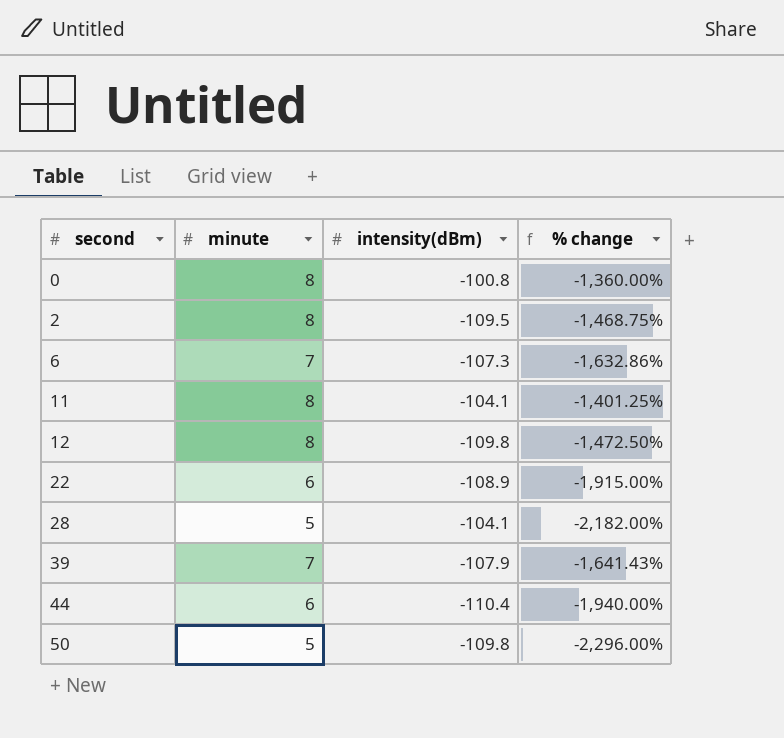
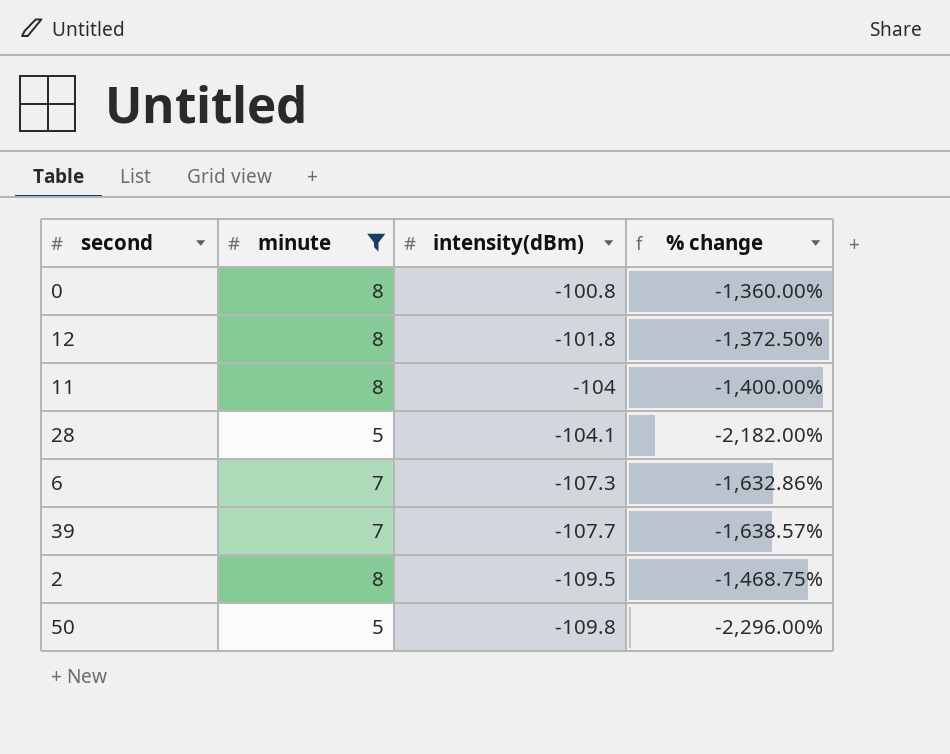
filter: none -> minute != 6
row order: second ascending -> intensity(dBm) descending
12 | intensity(dBm): -109.8 -> -101.8
12 | % change: -1,472.50% -> -1,372.50%
11 | intensity(dBm): -104.1 -> -104
11 | % change: -1,401.25% -> -1,400.00%
39 | intensity(dBm): -107.9 -> -107.7
39 | % change: -1,641.43% -> -1,638.57%

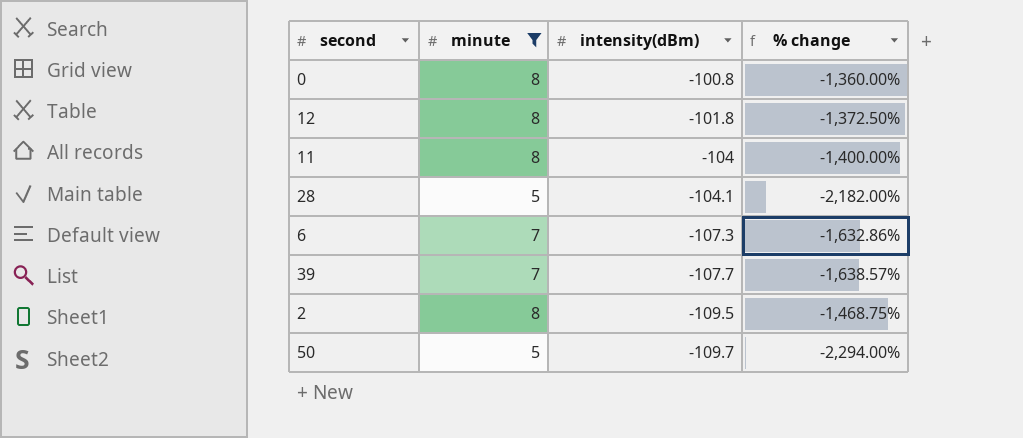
50 | intensity(dBm): -109.8 -> -109.7
50 | % change: -2,296.00% -> -2,294.00%

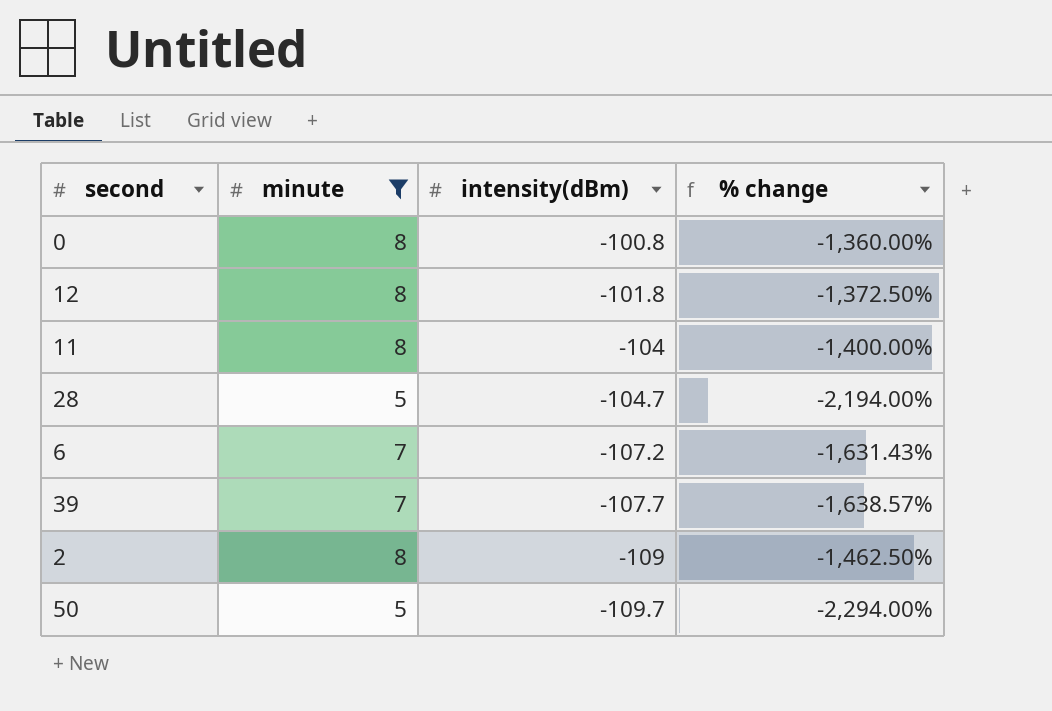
28 | intensity(dBm): -104.1 -> -104.7
28 | % change: -2,182.00% -> -2,194.00%
6 | intensity(dBm): -107.3 -> -107.2
6 | % change: -1,632.86% -> -1,631.43%
2 | intensity(dBm): -109.5 -> -109
2 | % change: -1,468.75% -> -1,462.50%

